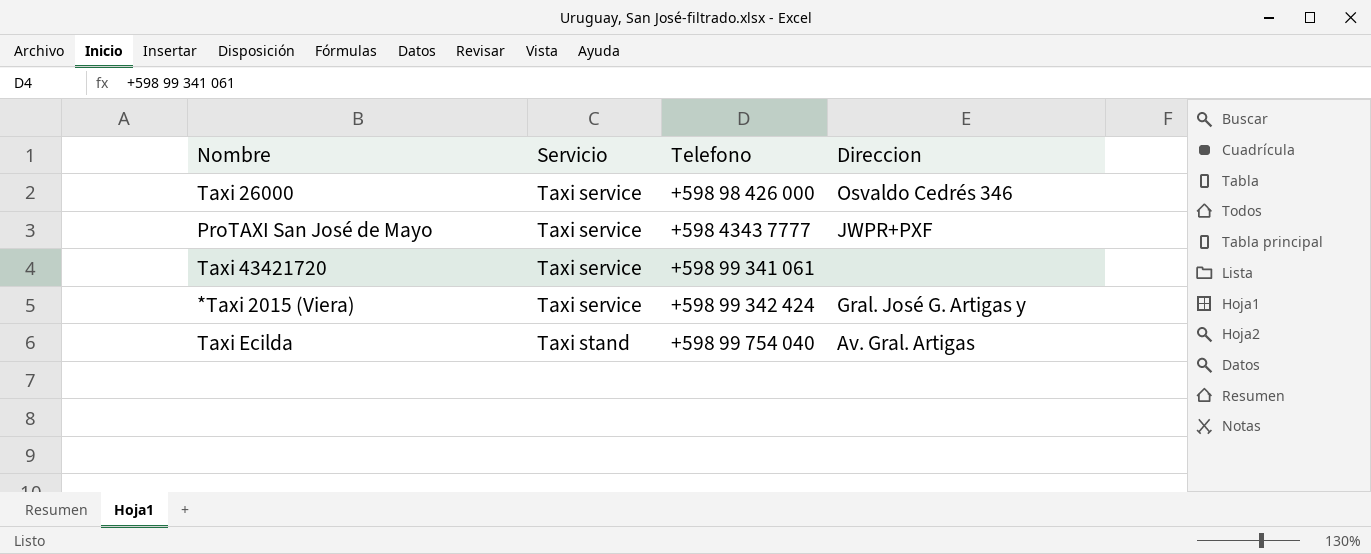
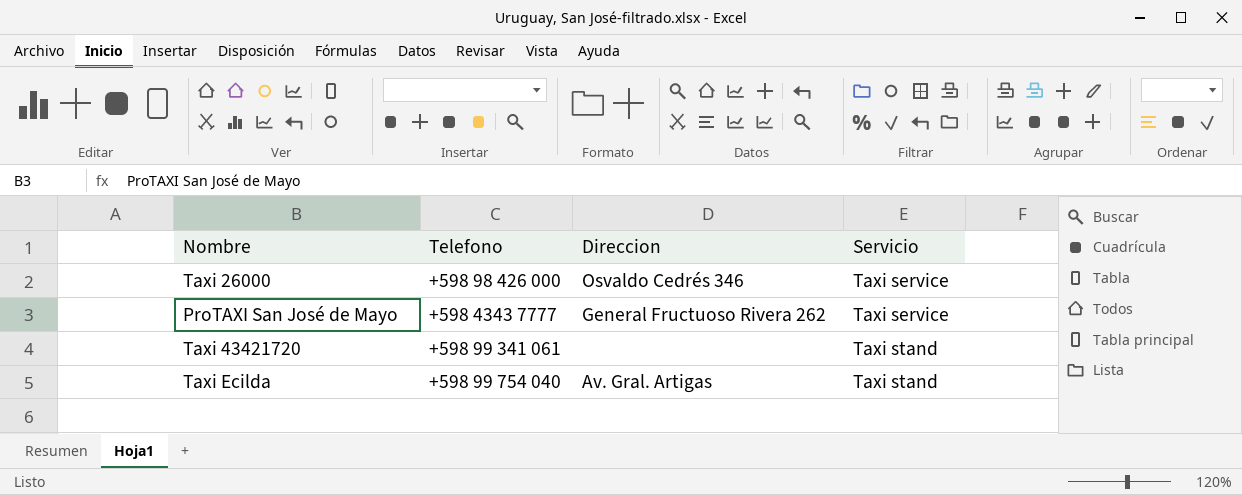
column Servicio | position: 2 -> 4
row *Taxi 2015 (Viera): Taxi service | +598 99 342 424 | Gral. José G. Artigas y -> none
ProTAXI San José de Mayo | Direccion: JWPR+PXF -> General Fructuoso Rivera 262
Taxi 43421720 | Servicio: Taxi service -> Taxi stand

